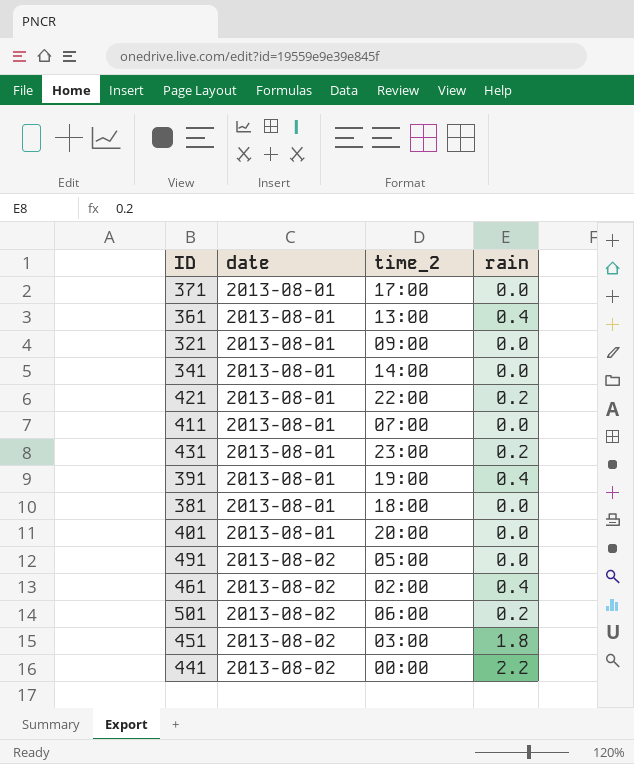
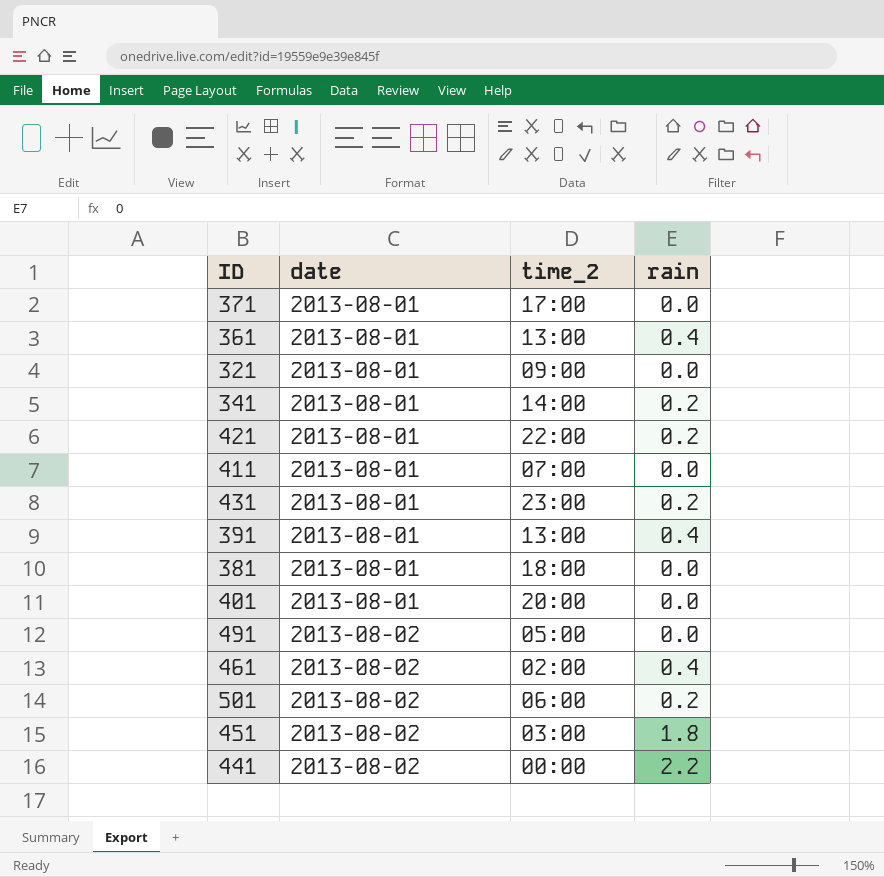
341 | rain: 0.0 -> 0.2
391 | time_2: 19:00 -> 13:00

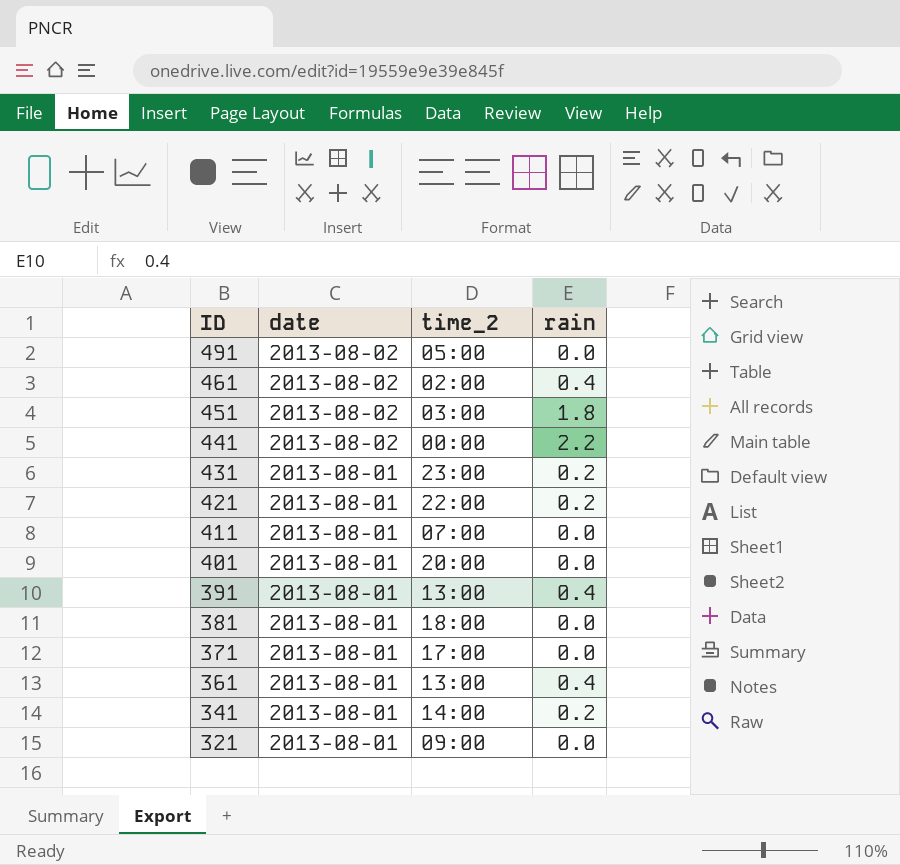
row order: date ascending -> ID descending
row 501: 2013-08-02 | 06:00 | 0.2 -> none

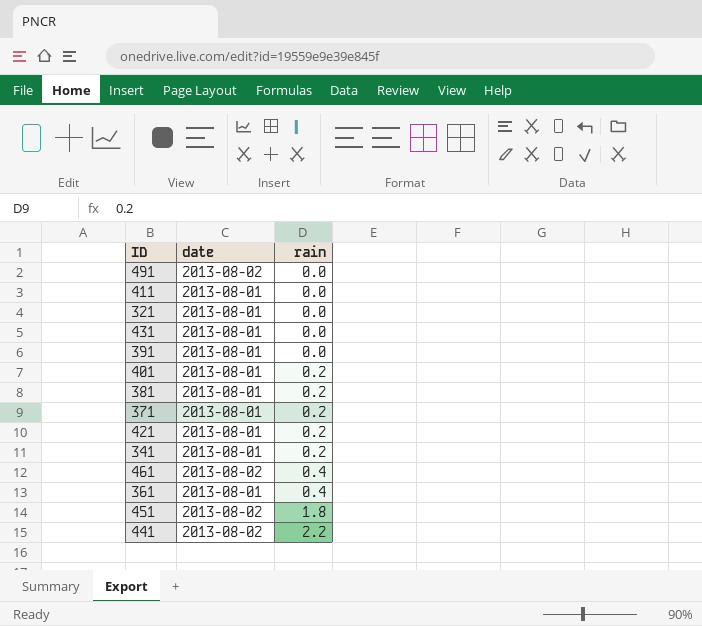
row order: ID descending -> rain ascending
column time_2 | position: 3 -> none
431 | rain: 0.2 -> 0.0
391 | rain: 0.4 -> 0.0
401 | rain: 0.0 -> 0.2
381 | rain: 0.0 -> 0.2
371 | rain: 0.0 -> 0.2

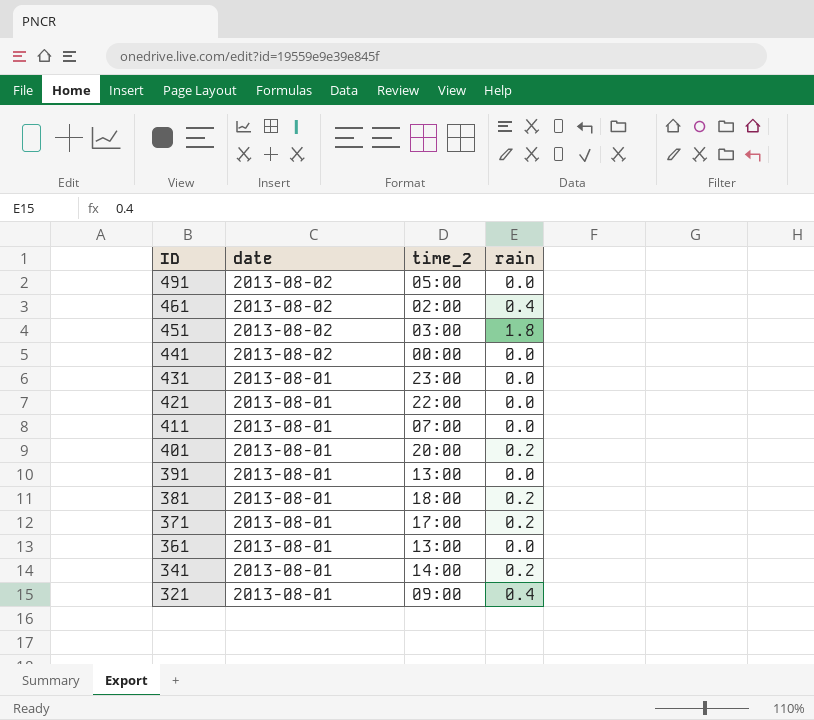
row order: rain ascending -> ID descending
column time_2 | position: none -> 3
441 | rain: 2.2 -> 0.0
421 | rain: 0.2 -> 0.0
361 | rain: 0.4 -> 0.0
321 | rain: 0.0 -> 0.4

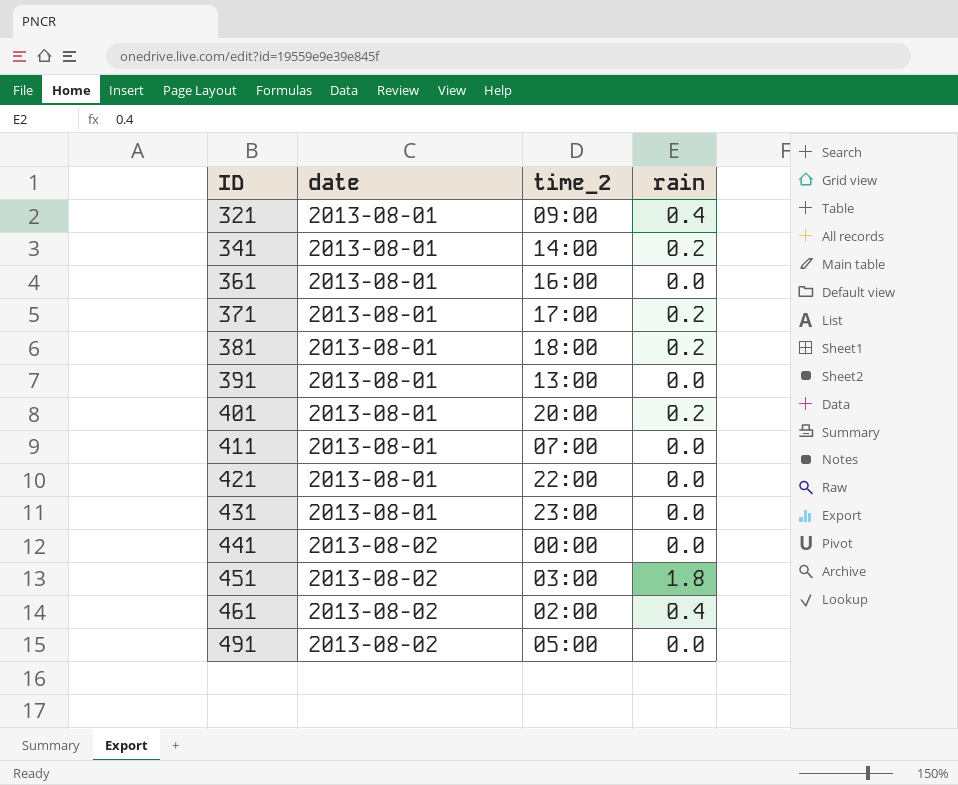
row order: ID descending -> ID ascending
361 | time_2: 13:00 -> 16:00

